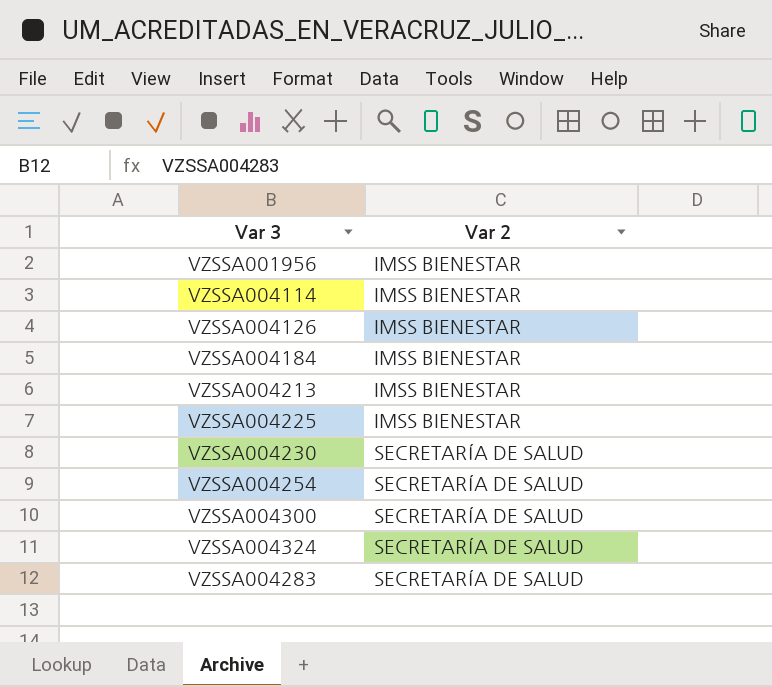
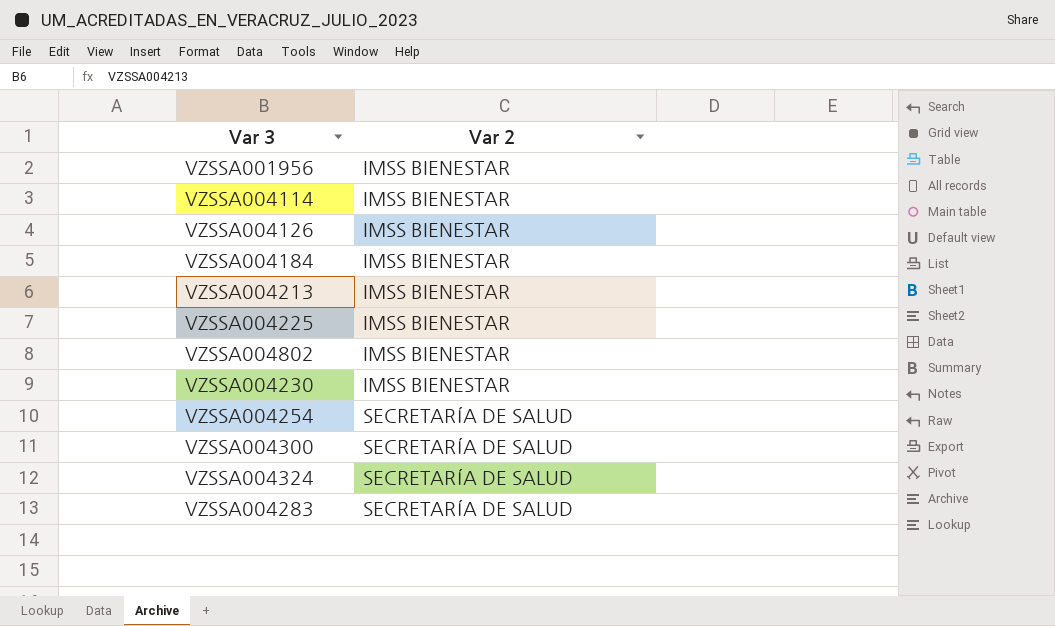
row VZSSA004802: none -> IMSS BIENESTAR
VZSSA004230 | Var 2: SECRETARÍA DE SALUD -> IMSS BIENESTAR

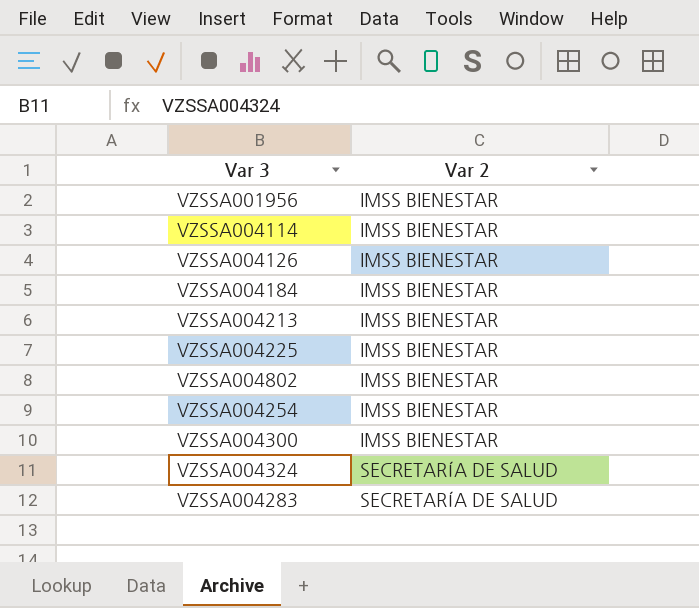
row VZSSA004230: IMSS BIENESTAR -> none
VZSSA004254 | Var 2: SECRETARÍA DE SALUD -> IMSS BIENESTAR
VZSSA004300 | Var 2: SECRETARÍA DE SALUD -> IMSS BIENESTAR

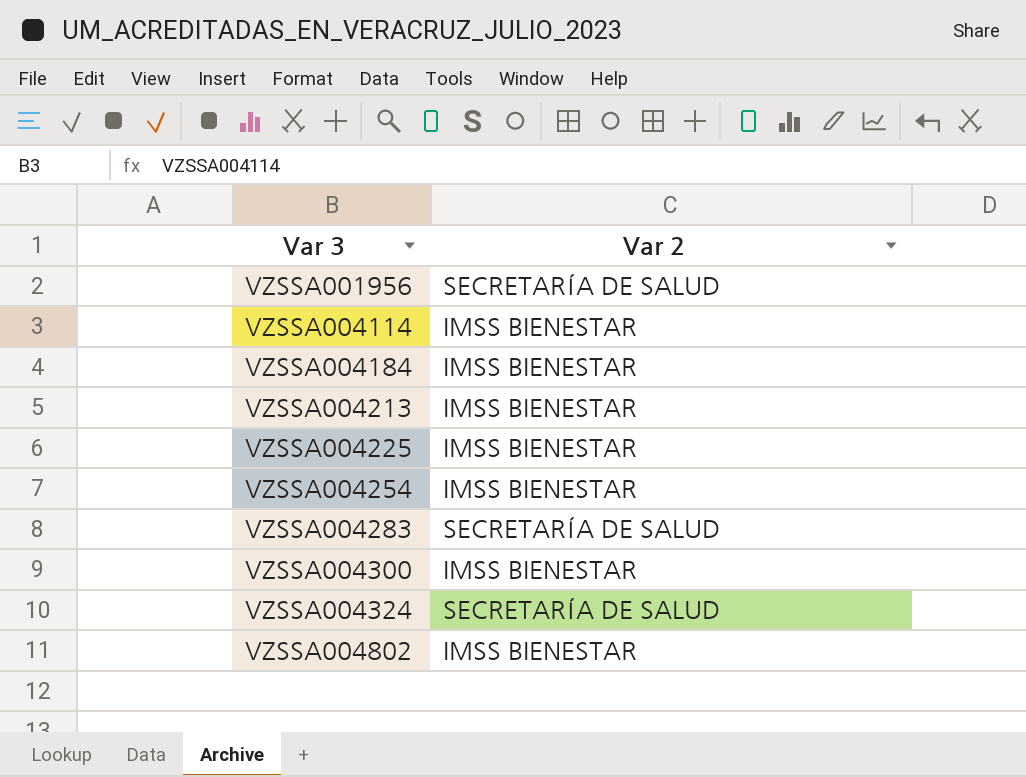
row order: Var 2 ascending -> Var 3 ascending
row VZSSA004126: IMSS BIENESTAR -> none
VZSSA001956 | Var 2: IMSS BIENESTAR -> SECRETARÍA DE SALUD

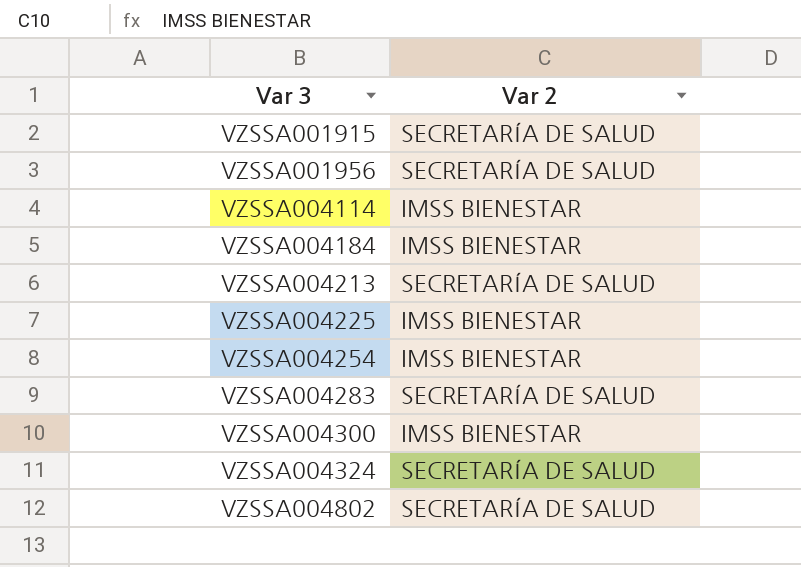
row VZSSA001915: none -> SECRETARÍA DE SALUD
VZSSA004213 | Var 2: IMSS BIENESTAR -> SECRETARÍA DE SALUD
VZSSA004802 | Var 2: IMSS BIENESTAR -> SECRETARÍA DE SALUD

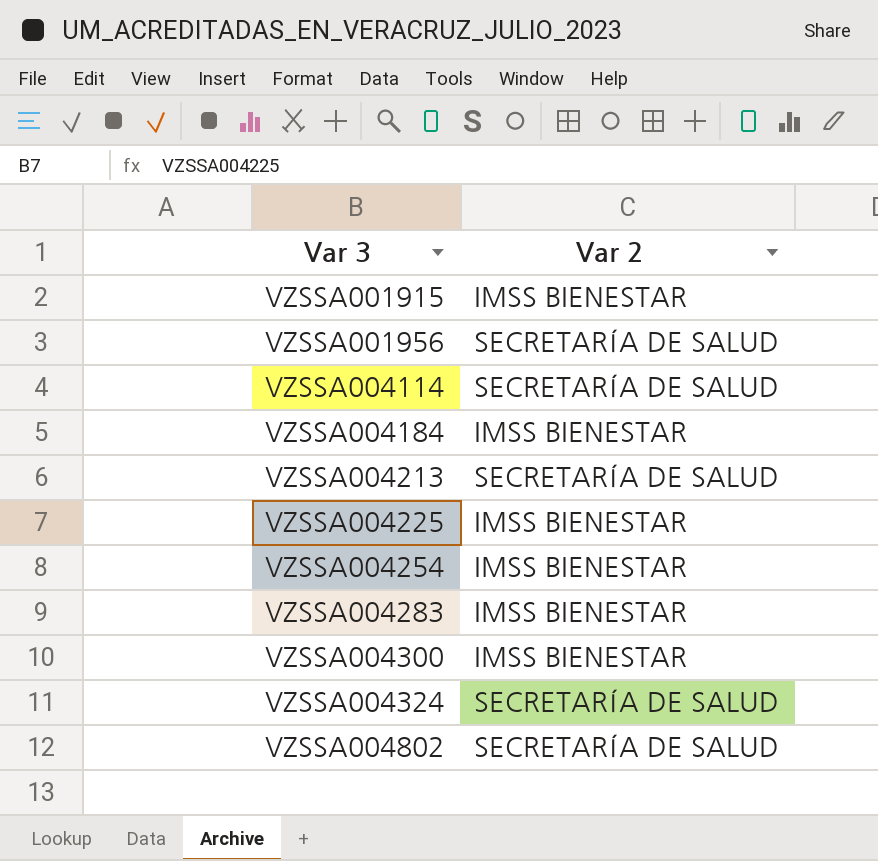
VZSSA001915 | Var 2: SECRETARÍA DE SALUD -> IMSS BIENESTAR
VZSSA004114 | Var 2: IMSS BIENESTAR -> SECRETARÍA DE SALUD
VZSSA004283 | Var 2: SECRETARÍA DE SALUD -> IMSS BIENESTAR

